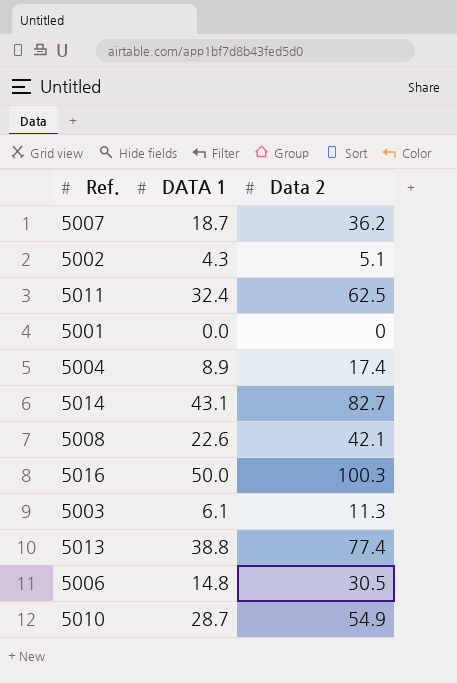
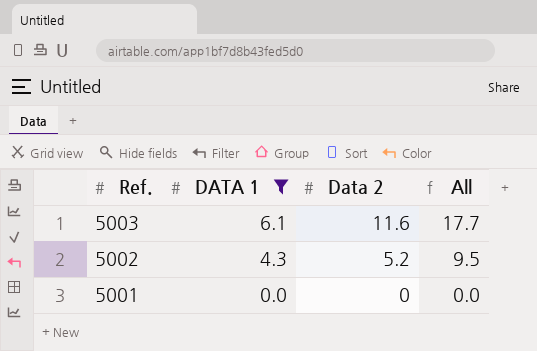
filter: none -> DATA 1 <= 6.1
row order: none -> Ref. descending
column All | formula: none -> [DATA 1] + [Data 2]
5003 | Data 2: 11.3 -> 11.6
5002 | Data 2: 5.1 -> 5.2

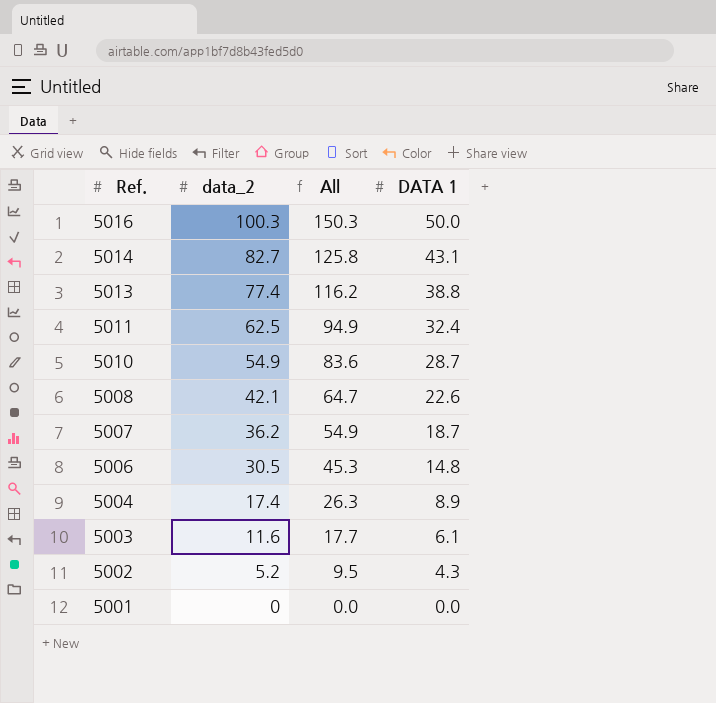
filter: DATA 1 <= 6.1 -> none
column name: Data 2 -> data_2
column DATA 1 | position: 2 -> 4

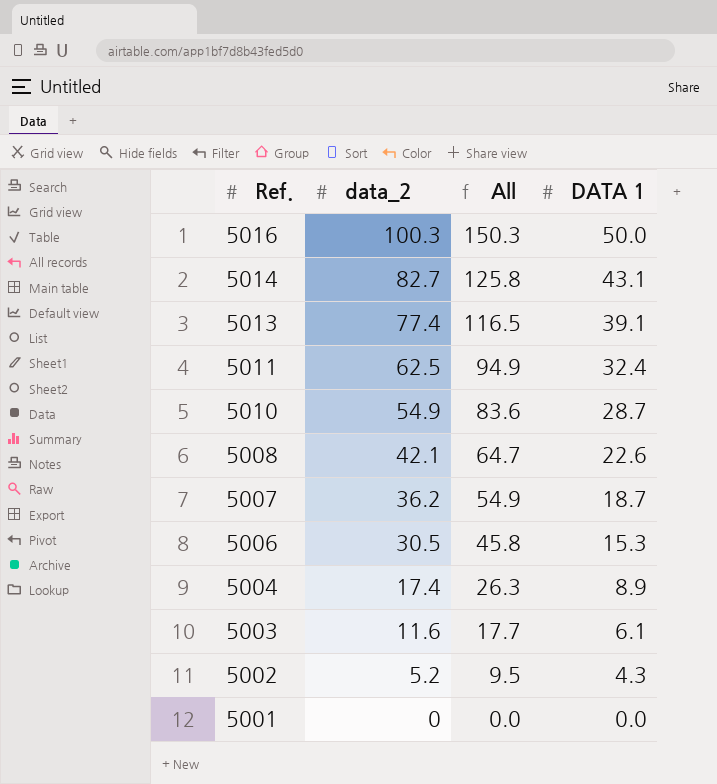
5013 | All: 116.2 -> 116.5
5013 | DATA 1: 38.8 -> 39.1
5006 | All: 45.3 -> 45.8
5006 | DATA 1: 14.8 -> 15.3

